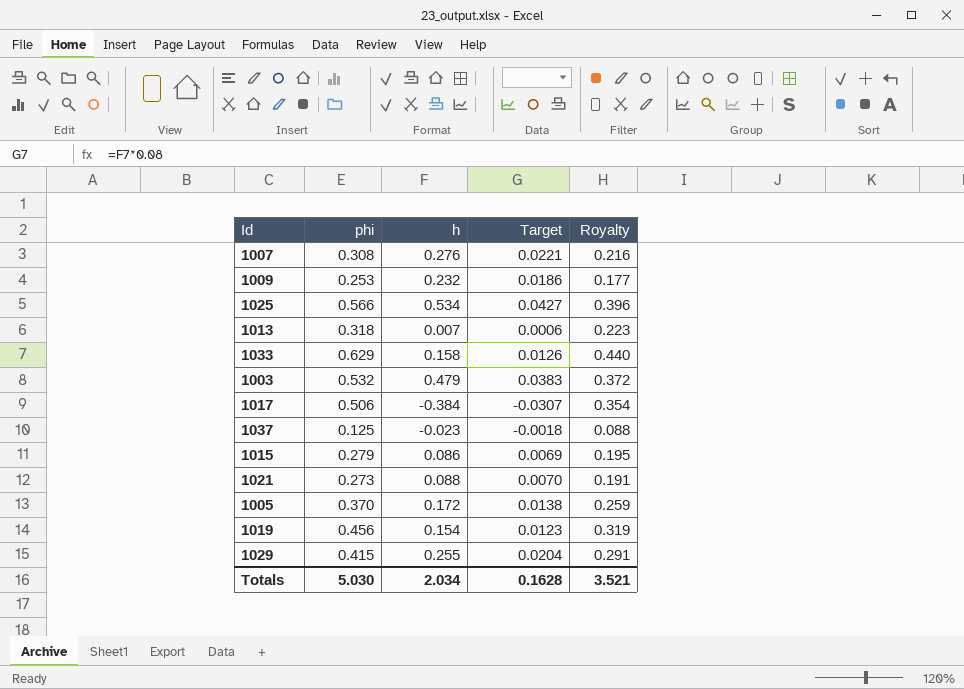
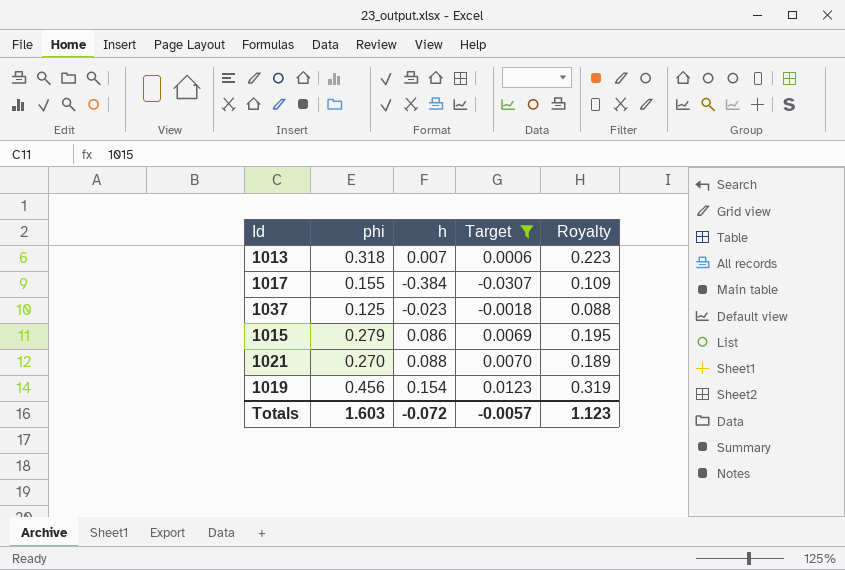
filter: none -> Target <= 0.0123
1017 | phi: 0.506 -> 0.155
1017 | Royalty: 0.354 -> 0.109
1021 | phi: 0.273 -> 0.270
1021 | Royalty: 0.191 -> 0.189
Totals | phi: 5.030 -> 1.603
Totals | h: 2.034 -> -0.072
Totals | Target: 0.1628 -> -0.0057
Totals | Royalty: 3.521 -> 1.123

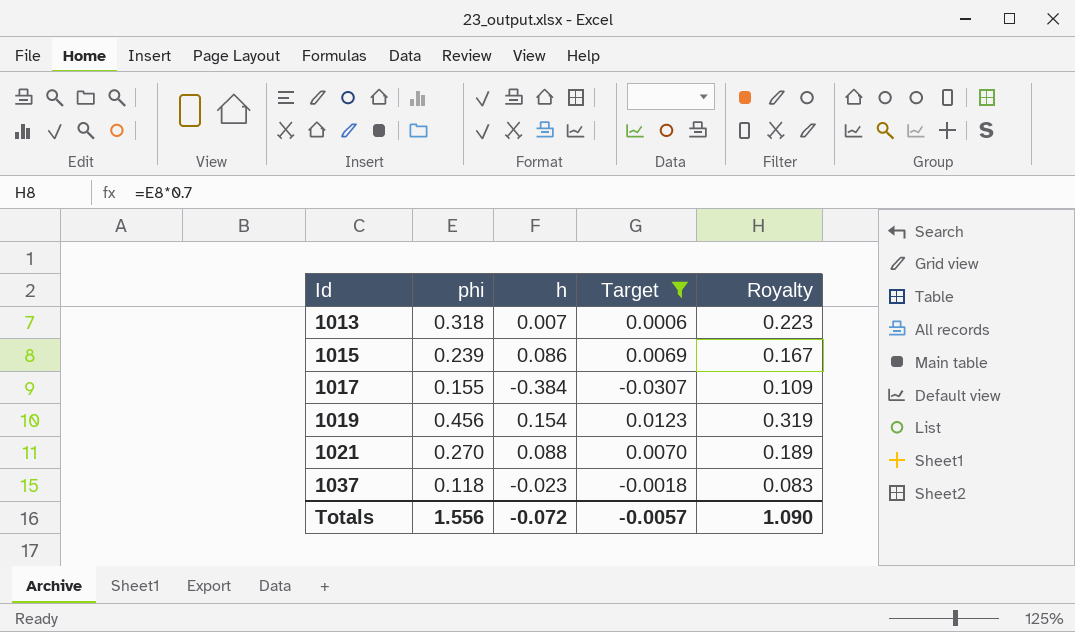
row order: none -> Id ascending
1015 | phi: 0.279 -> 0.239
1015 | Royalty: 0.195 -> 0.167
1037 | phi: 0.125 -> 0.118
1037 | Royalty: 0.088 -> 0.083
Totals | phi: 1.603 -> 1.556
Totals | Royalty: 1.123 -> 1.090

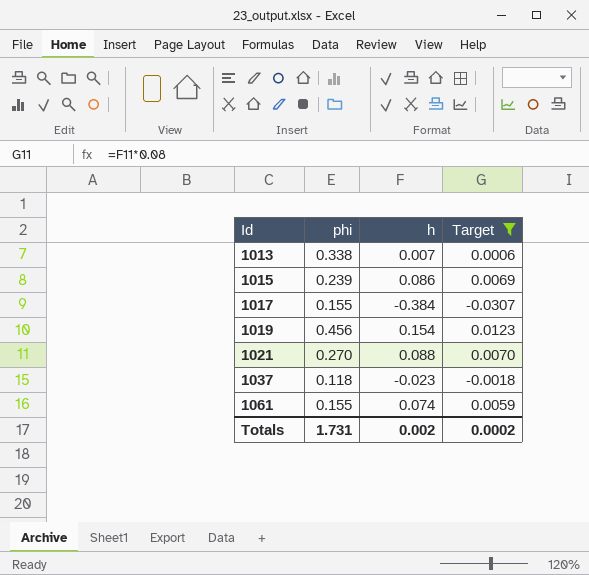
column Royalty | formula: [phi] * 0.7 -> none
1013 | phi: 0.318 -> 0.338
row 1061: none -> 0.155 | 0.074 | 0.0059
Totals | phi: 1.556 -> 1.731
Totals | h: -0.072 -> 0.002
Totals | Target: -0.0057 -> 0.0002

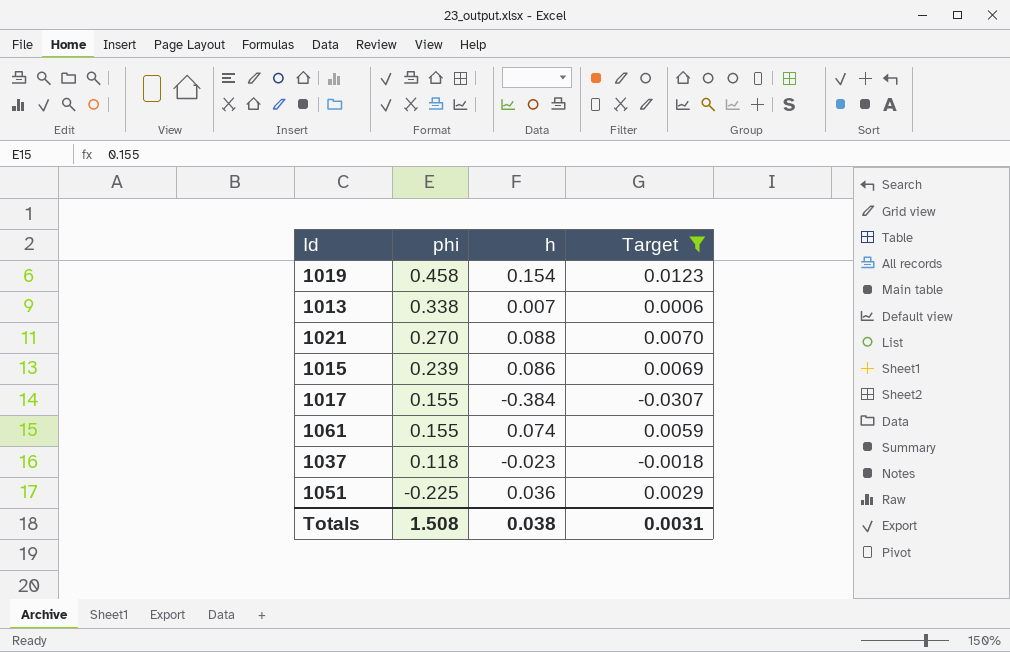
row order: Id ascending -> phi descending
1019 | phi: 0.456 -> 0.458
row 1051: none -> -0.225 | 0.036 | 0.0029
Totals | phi: 1.731 -> 1.508
Totals | h: 0.002 -> 0.038
Totals | Target: 0.0002 -> 0.0031

